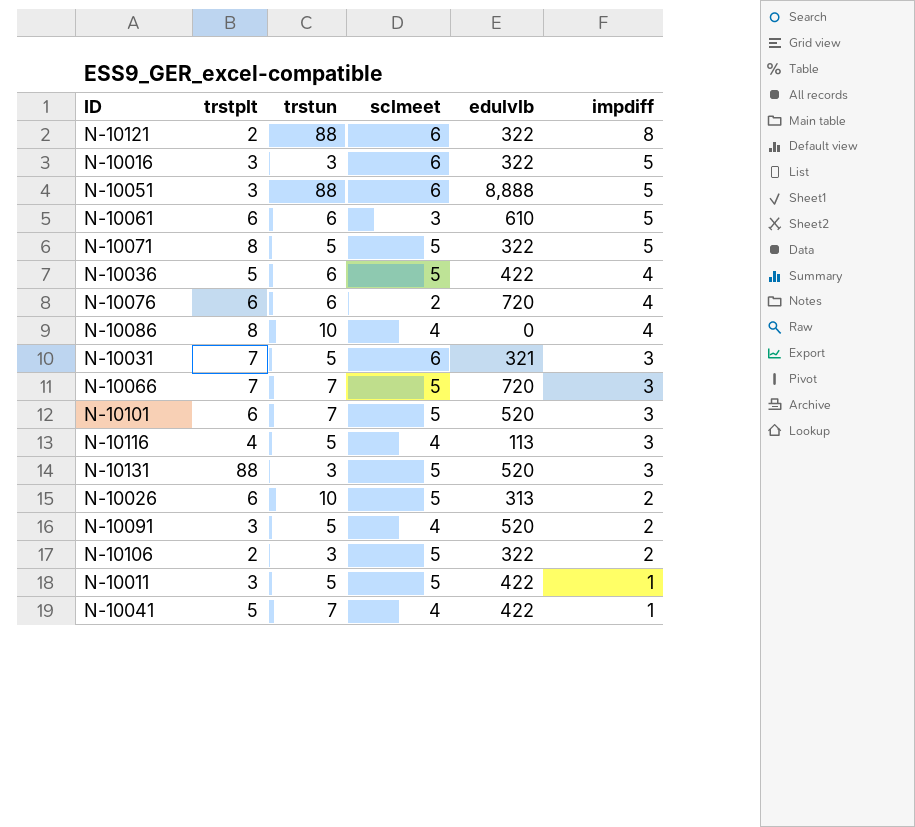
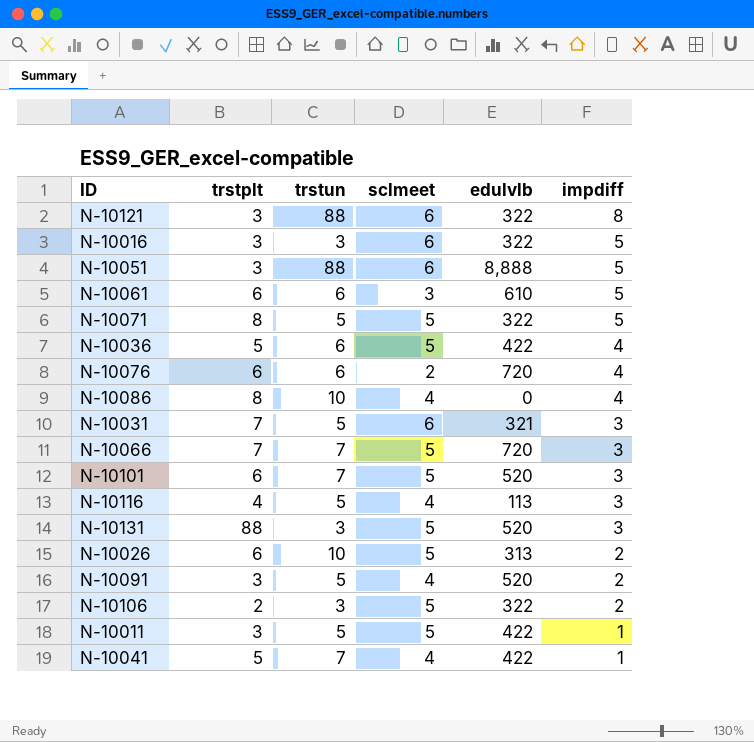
N-10121 | trstplt: 2 -> 3

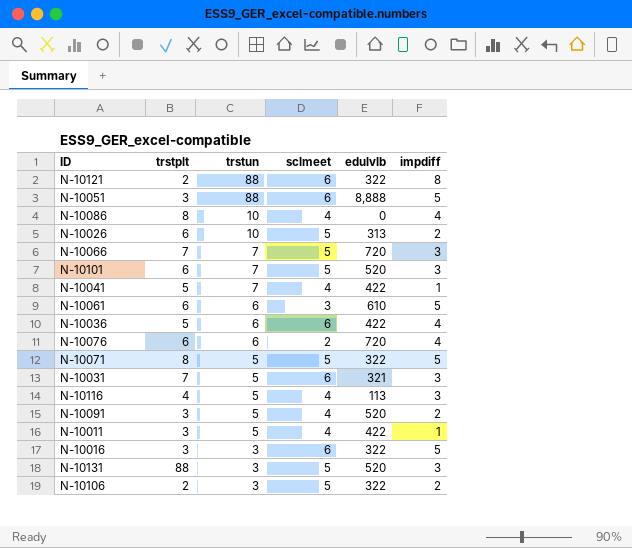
row order: impdiff descending -> trstun descending
N-10121 | trstplt: 3 -> 2
N-10036 | sclmeet: 5 -> 6
N-10011 | sclmeet: 5 -> 4

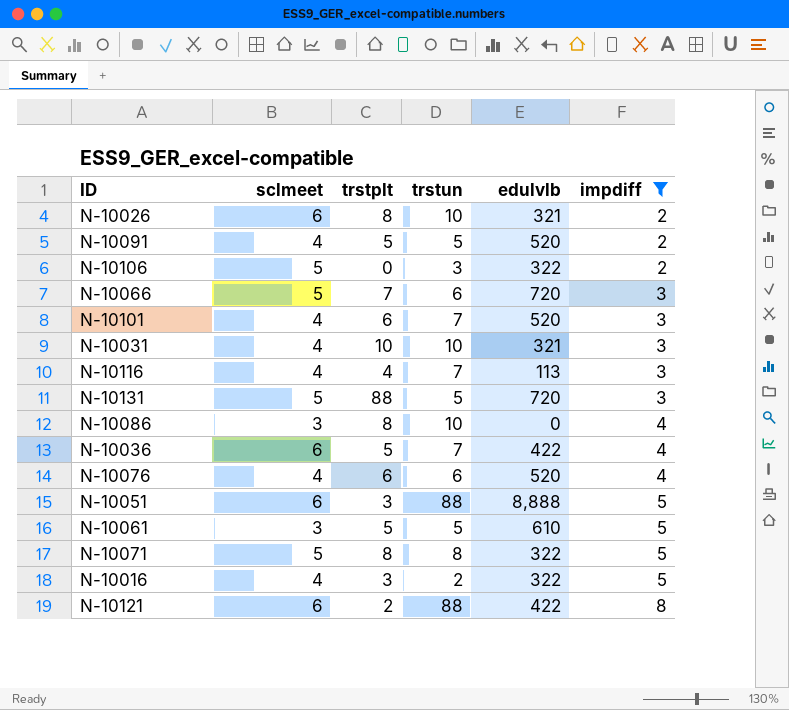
filter: none -> impdiff != 1
row order: trstun descending -> impdiff ascending
column sclmeet | position: 4 -> 2
N-10026 | sclmeet: 5 -> 6
N-10026 | trstplt: 6 -> 8
N-10026 | edulvlb: 313 -> 321
N-10091 | trstplt: 3 -> 5
N-10106 | trstplt: 2 -> 0
N-10066 | trstun: 7 -> 6
N-10101 | sclmeet: 5 -> 4
N-10031 | sclmeet: 6 -> 4
N-10031 | trstplt: 7 -> 10
N-10031 | trstun: 5 -> 10
N-10116 | trstun: 5 -> 7
N-10131 | trstun: 3 -> 5
N-10131 | edulvlb: 520 -> 720
N-10086 | sclmeet: 4 -> 3
N-10036 | trstun: 6 -> 7
N-10076 | sclmeet: 2 -> 4
N-10076 | edulvlb: 720 -> 520
N-10061 | trstplt: 6 -> 5
N-10061 | trstun: 6 -> 5
N-10071 | trstun: 5 -> 8
N-10016 | sclmeet: 6 -> 4
N-10016 | trstun: 3 -> 2
N-10121 | edulvlb: 322 -> 422

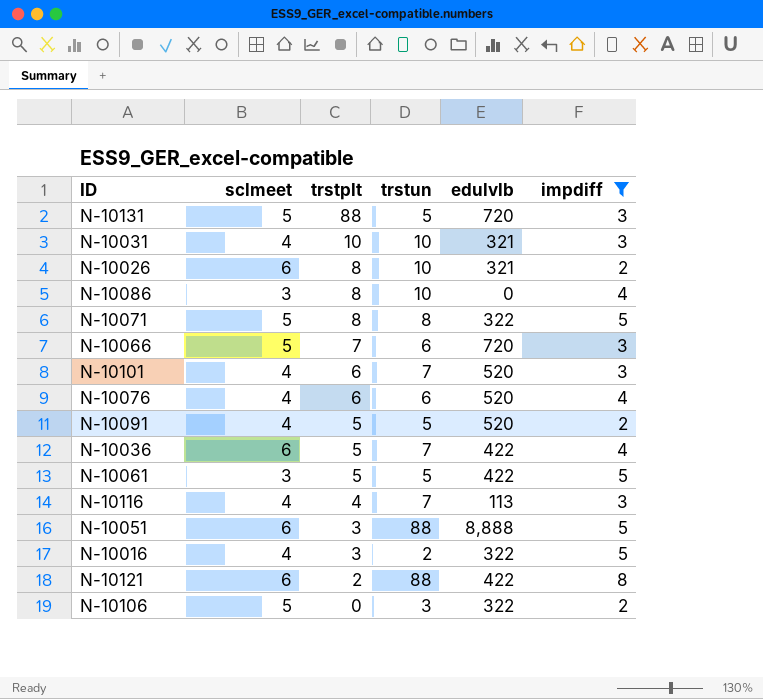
row order: impdiff ascending -> trstplt descending
N-10061 | edulvlb: 610 -> 422

